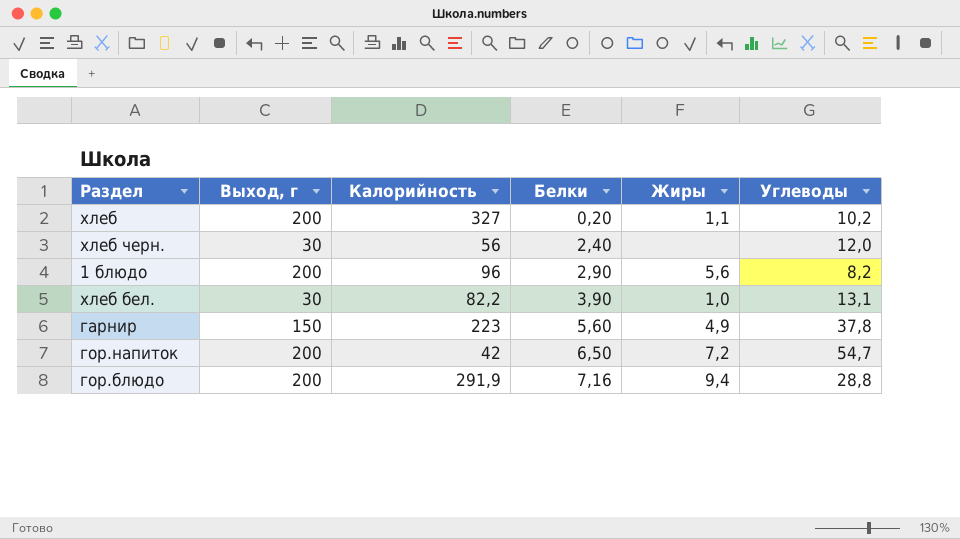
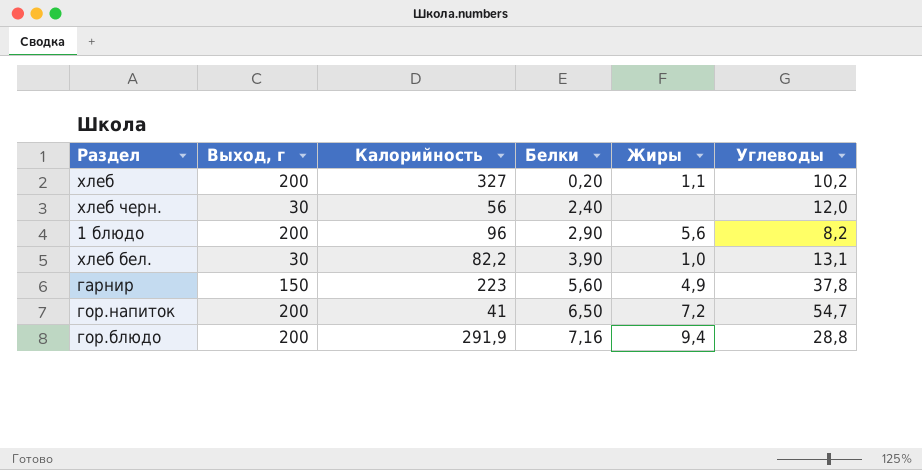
гор.напиток | Калорийность: 42 -> 41

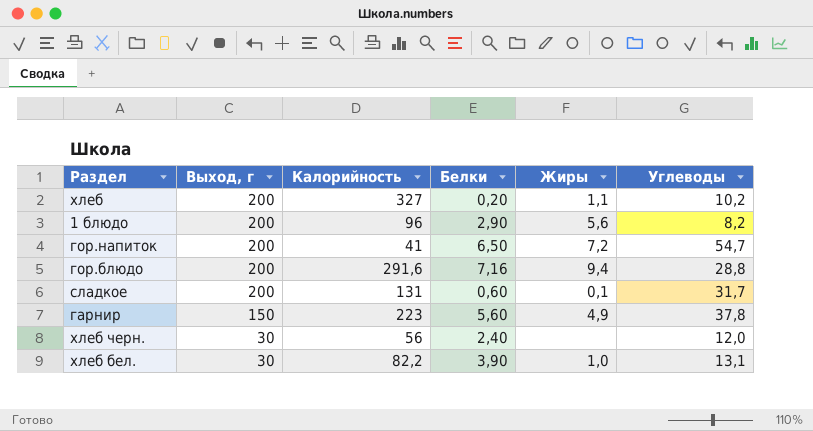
row order: Белки ascending -> Выход, г descending
гор.блюдо | Калорийность: 291,9 -> 291,6
row сладкое: none -> 200 | 131 | 0,60 | 0,1 | 31,7

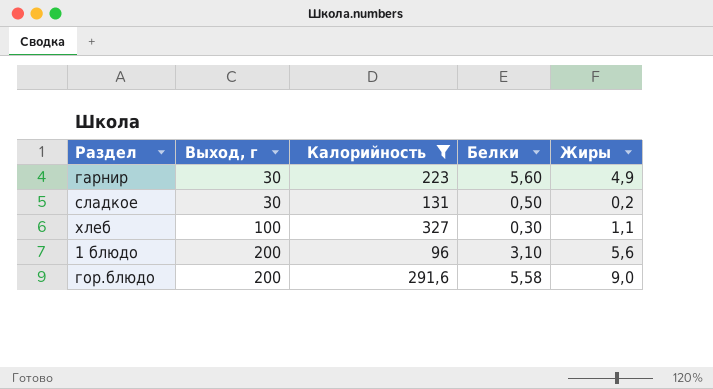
filter: none -> Калорийность >= 96
row order: Выход, г descending -> Выход, г ascending
column Углеводы | position: 6 -> none
гарнир | Выход, г: 150 -> 30
сладкое | Выход, г: 200 -> 30
сладкое | Белки: 0,60 -> 0,50
сладкое | Жиры: 0,1 -> 0,2
хлеб | Выход, г: 200 -> 100
хлеб | Белки: 0,20 -> 0,30
1 блюдо | Белки: 2,90 -> 3,10
гор.блюдо | Белки: 7,16 -> 5,58
гор.блюдо | Жиры: 9,4 -> 9,0

